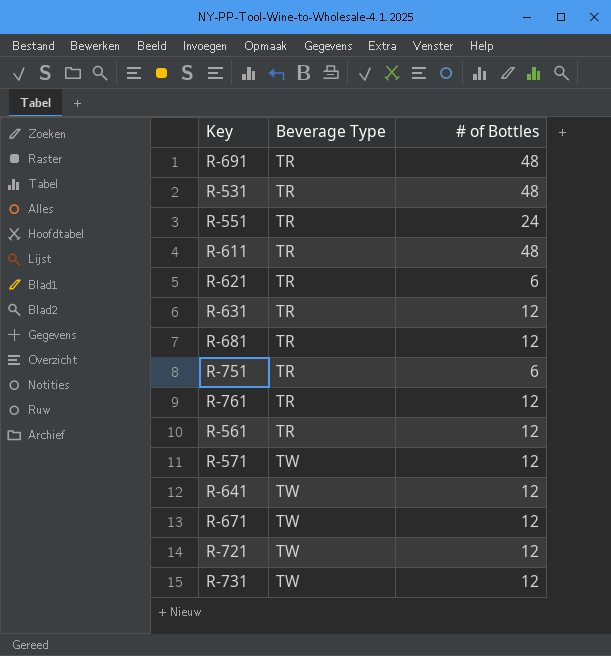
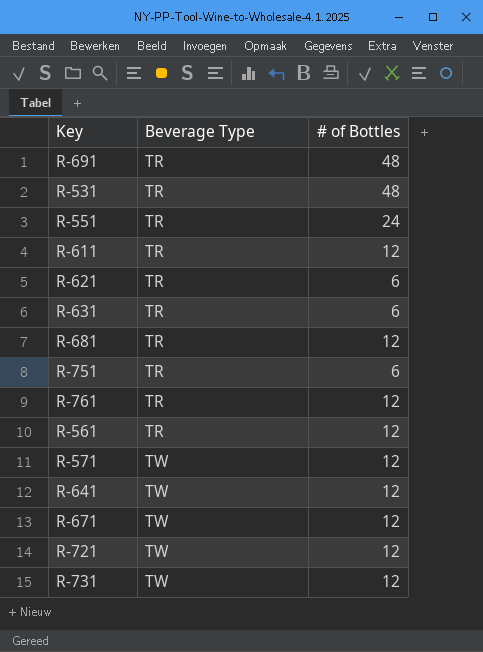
R-611 | # of Bottles: 48 -> 12
R-631 | # of Bottles: 12 -> 6

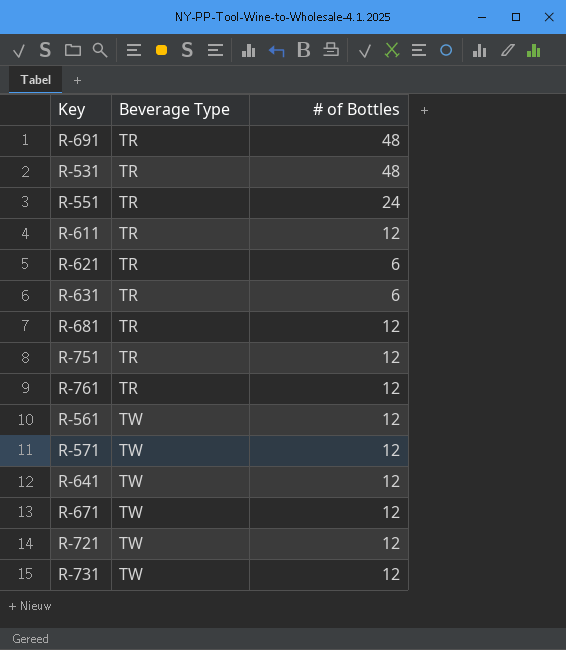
R-751 | # of Bottles: 6 -> 12
R-561 | Beverage Type: TR -> TW

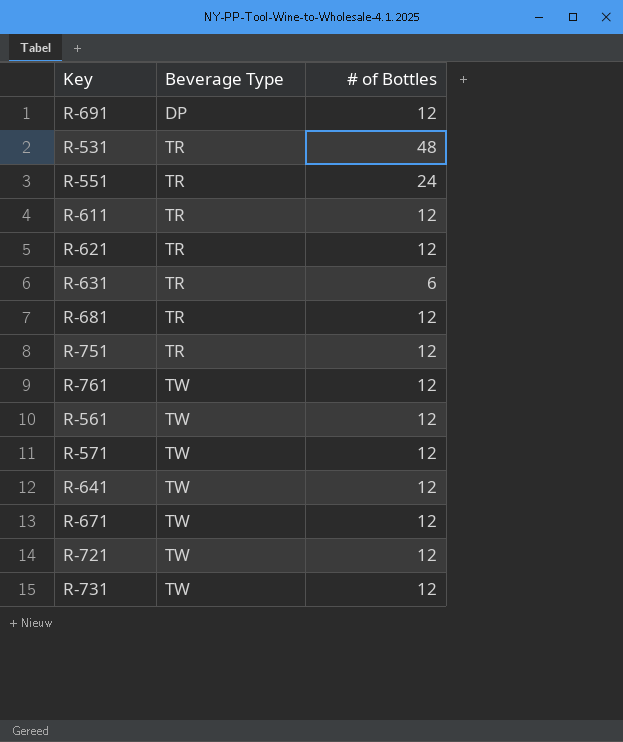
R-691 | Beverage Type: TR -> DP
R-691 | # of Bottles: 48 -> 12
R-621 | # of Bottles: 6 -> 12
R-761 | Beverage Type: TR -> TW

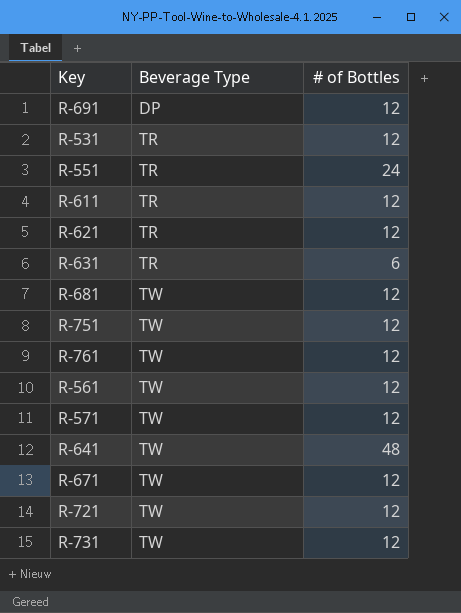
R-531 | # of Bottles: 48 -> 12
R-681 | Beverage Type: TR -> TW
R-751 | Beverage Type: TR -> TW
R-641 | # of Bottles: 12 -> 48

